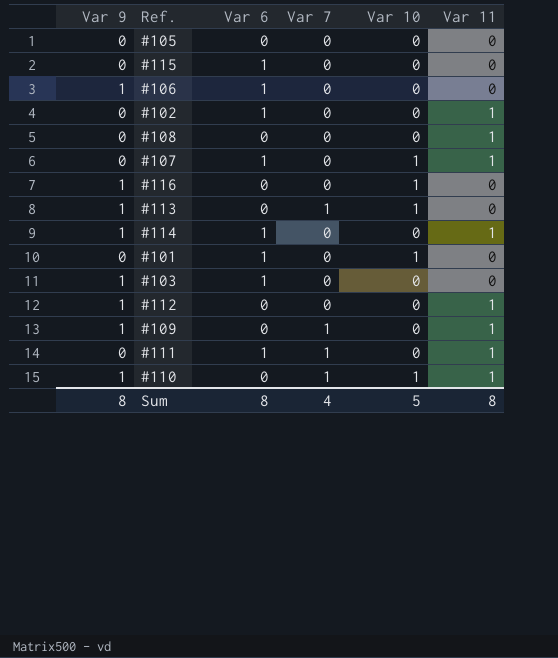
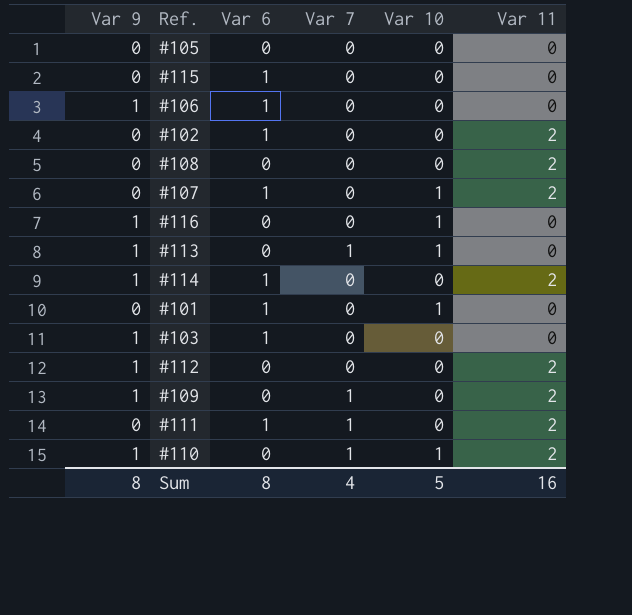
#102 | Var 11: 1 -> 2
#108 | Var 11: 1 -> 2
#107 | Var 11: 1 -> 2
#114 | Var 11: 1 -> 2
#112 | Var 11: 1 -> 2
#109 | Var 11: 1 -> 2
#111 | Var 11: 1 -> 2
#110 | Var 11: 1 -> 2
Sum | Var 11: 8 -> 16

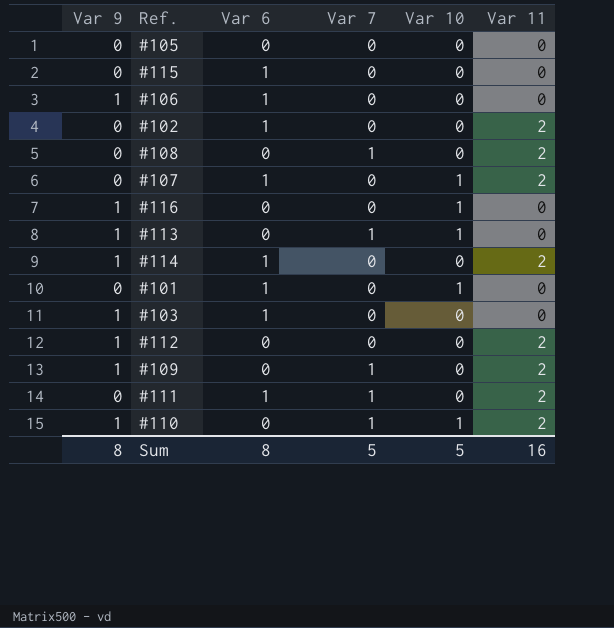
#108 | Var 7: 0 -> 1
Sum | Var 7: 4 -> 5

